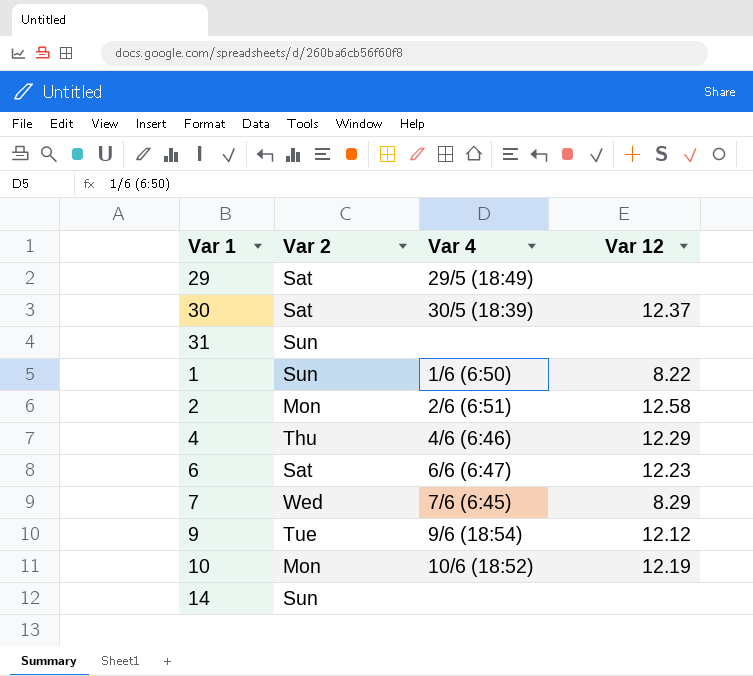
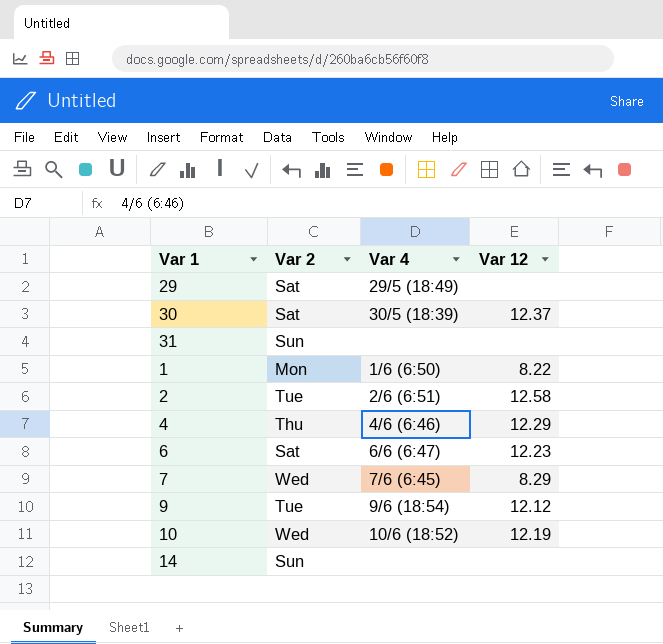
1 | Var 2: Sun -> Mon
2 | Var 2: Mon -> Tue
10 | Var 2: Mon -> Wed

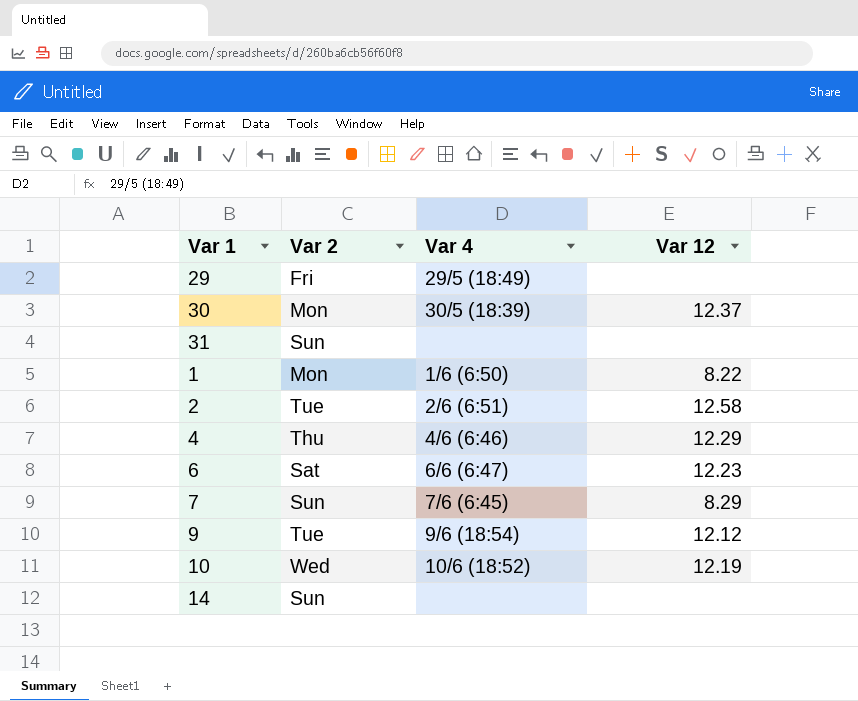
29 | Var 2: Sat -> Fri
30 | Var 2: Sat -> Mon
7 | Var 2: Wed -> Sun

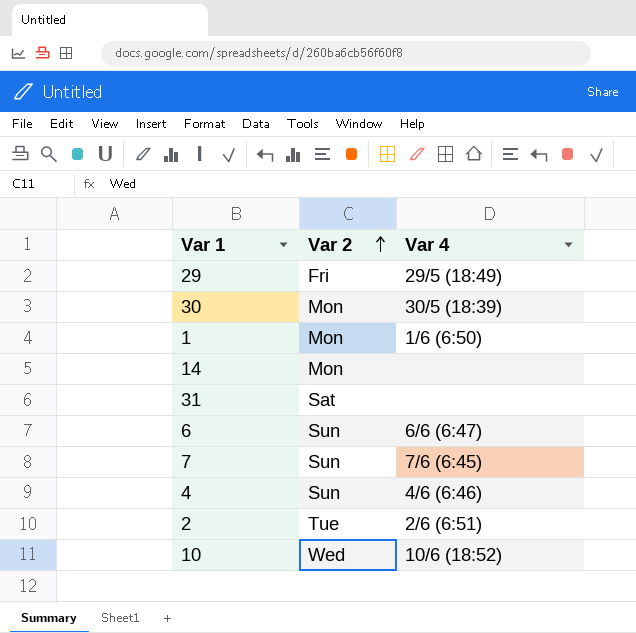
row order: none -> Var 2 ascending
column Var 12 | position: 4 -> none
row 9: Tue | 9/6 (18:54) | 12.12 -> none
14 | Var 2: Sun -> Mon
31 | Var 2: Sun -> Sat
6 | Var 2: Sat -> Sun
4 | Var 2: Thu -> Sun

